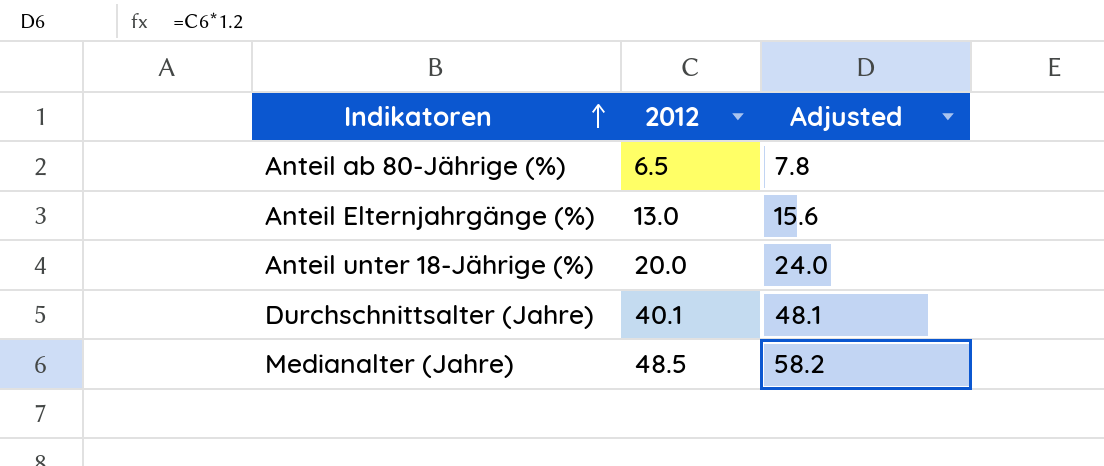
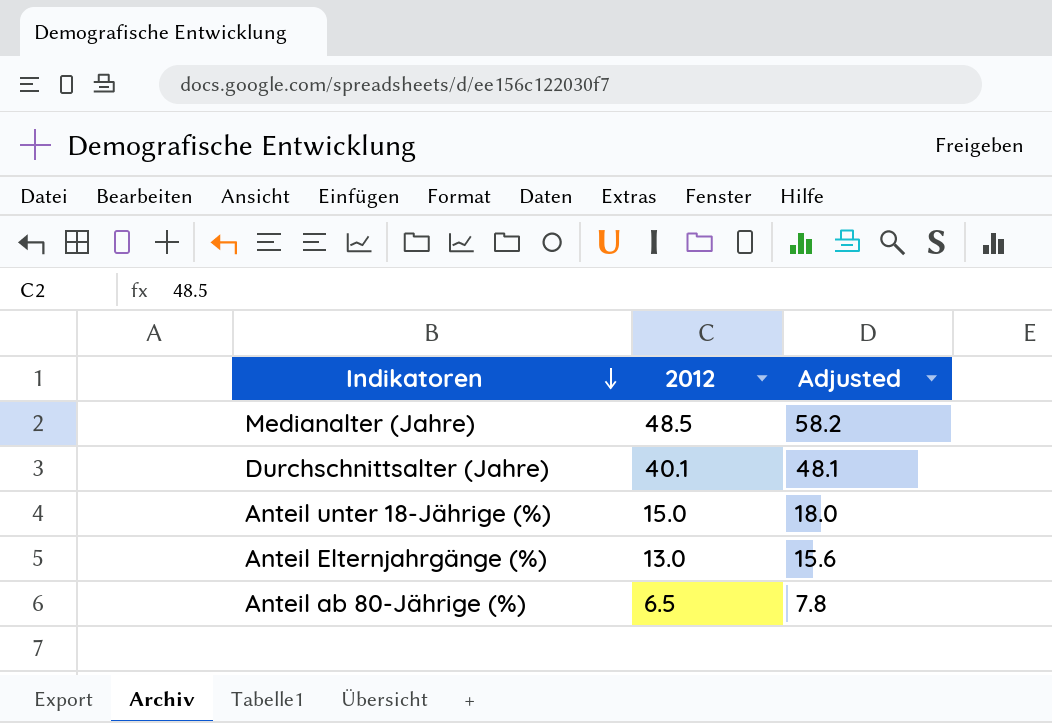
row order: Indikatoren ascending -> Indikatoren descending
Anteil unter 18-Jährige (%) | 2012: 20.0 -> 15.0
Anteil unter 18-Jährige (%) | Adjusted: 24.0 -> 18.0

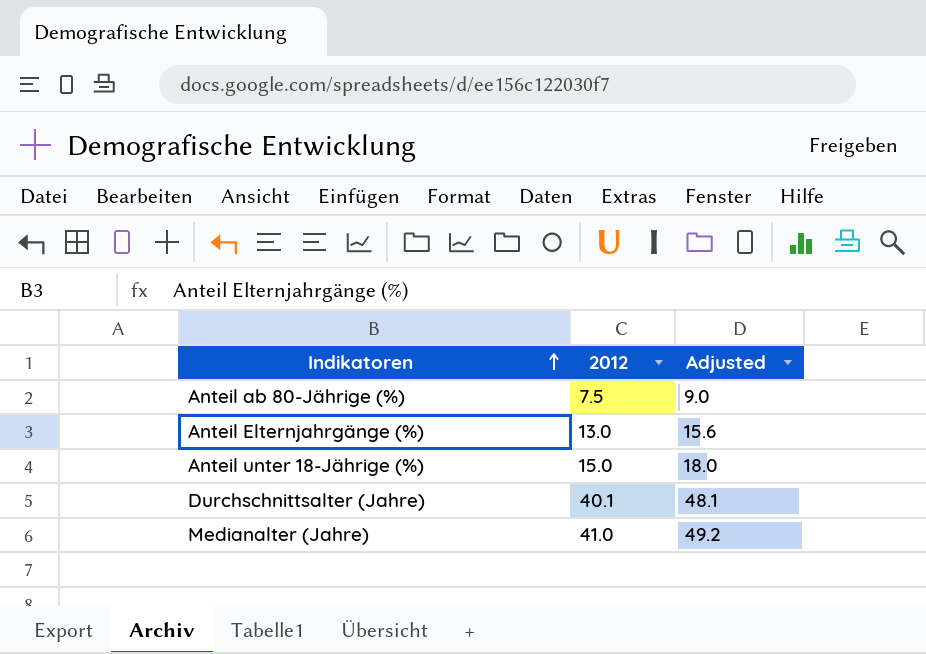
row order: Indikatoren descending -> Indikatoren ascending
Anteil ab 80-Jährige (%) | 2012: 6.5 -> 7.5
Anteil ab 80-Jährige (%) | Adjusted: 7.8 -> 9.0
Medianalter (Jahre) | 2012: 48.5 -> 41.0
Medianalter (Jahre) | Adjusted: 58.2 -> 49.2

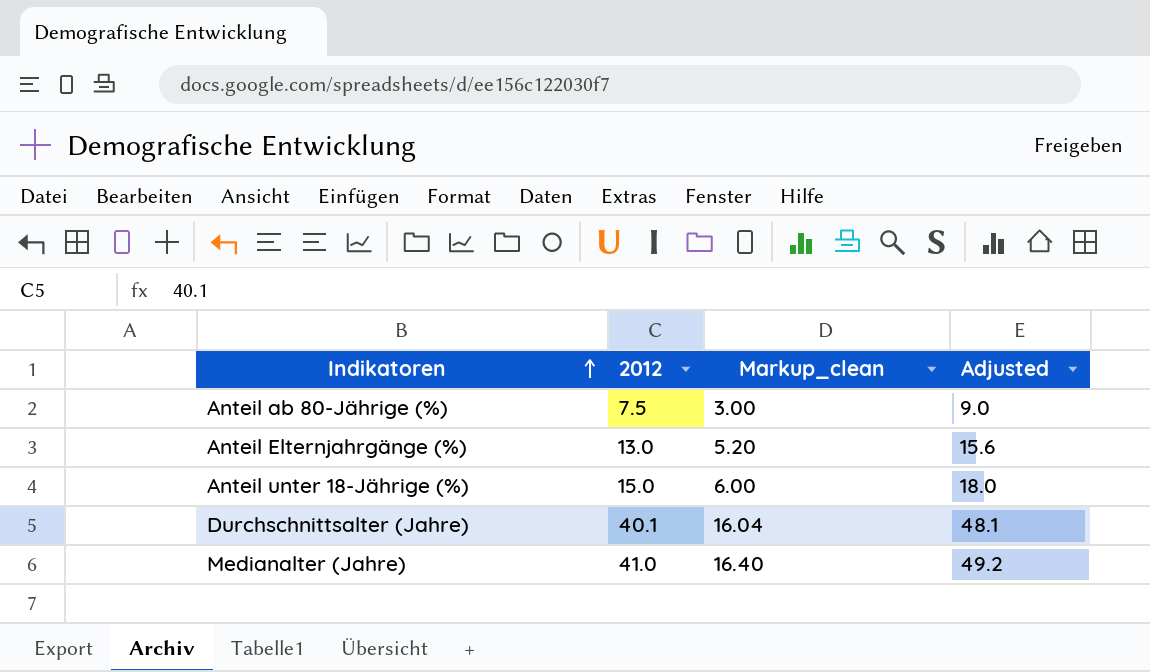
column Markup_clean | formula: none -> [2012] * 0.4

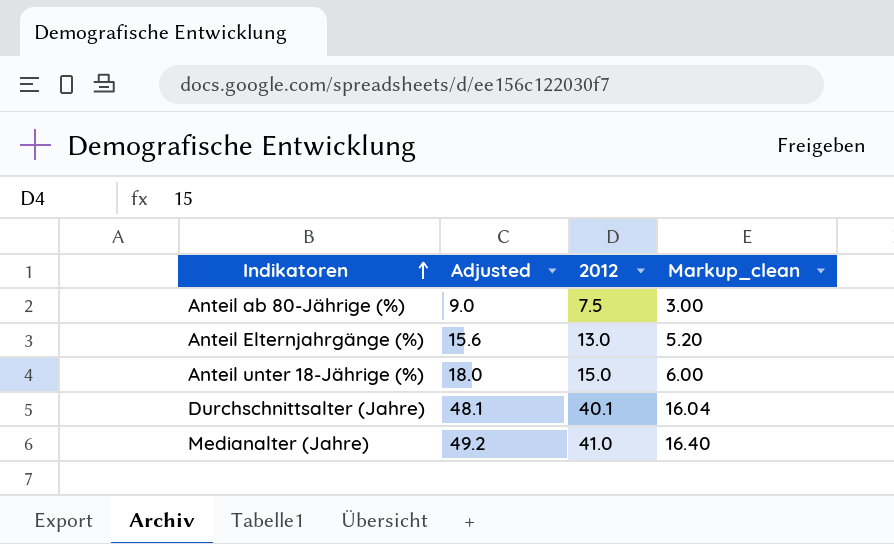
column Adjusted | position: 4 -> 2

